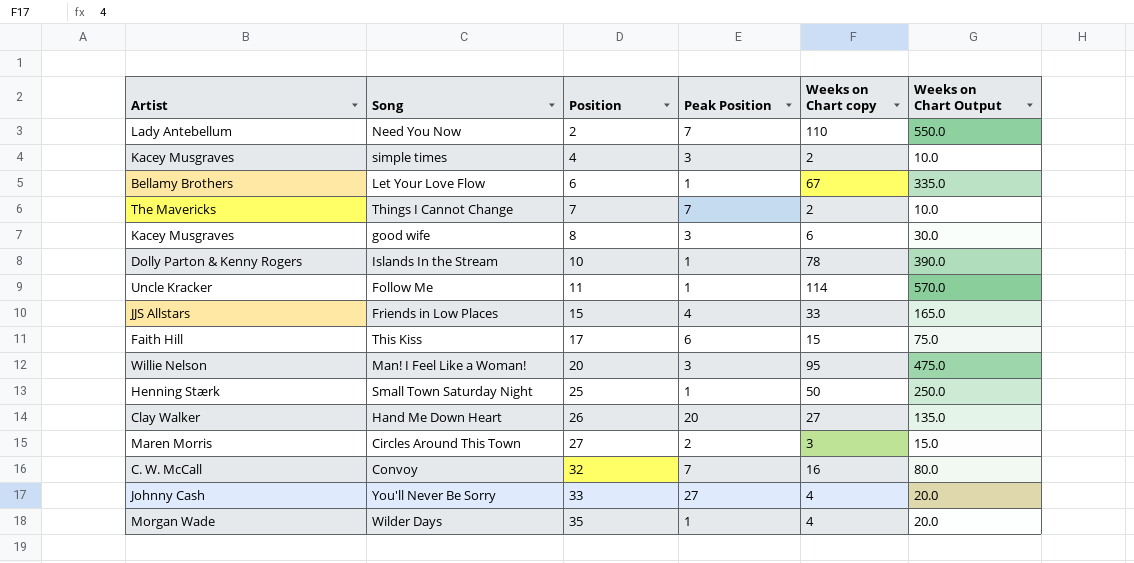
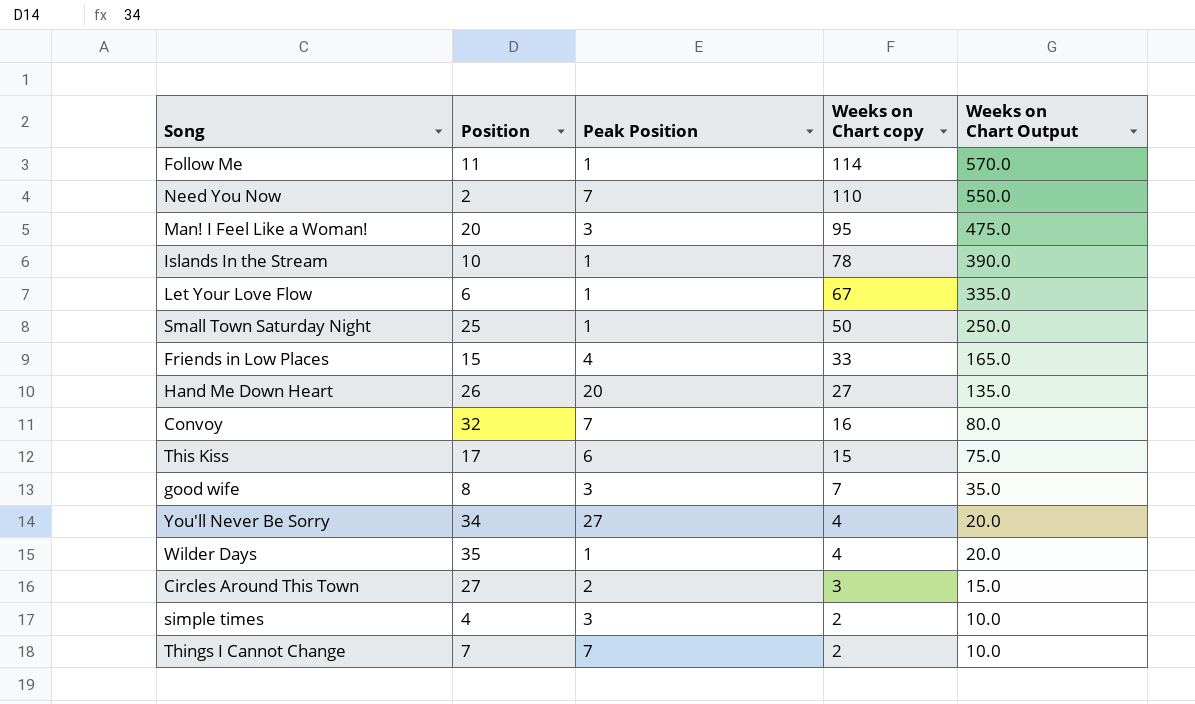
row order: Position ascending -> Weeks on Chart copy descending
column Artist | position: 1 -> none
good wife | Weeks on Chart copy: 6 -> 7
good wife | Weeks on Chart Output: 30.0 -> 35.0
You'll Never Be Sorry | Position: 33 -> 34

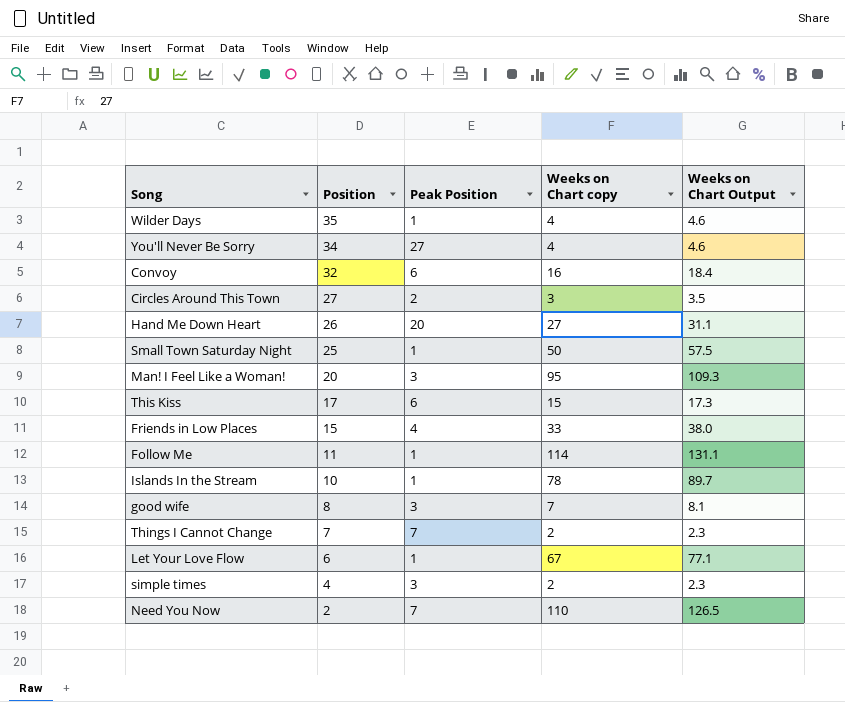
row order: Weeks on Chart copy descending -> Position descending
column Weeks on Chart Output | formula: [Weeks on Chart copy] * 5 -> [Weeks on Chart copy] * 1.15
Convoy | Peak Position: 7 -> 6

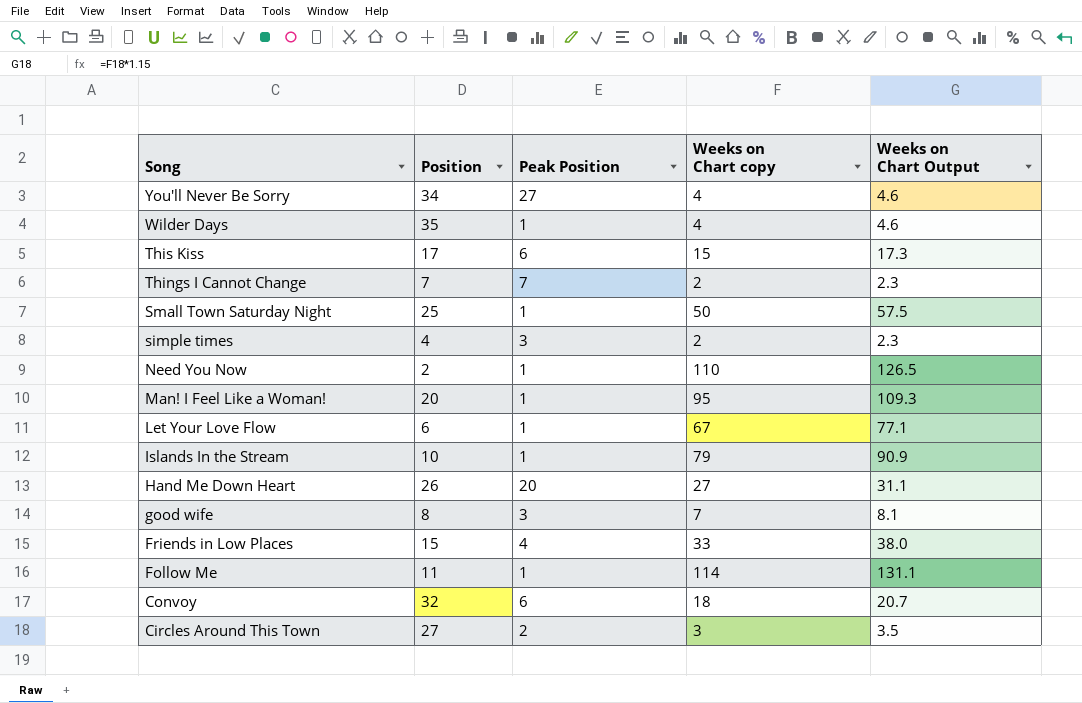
row order: Position descending -> Song descending
Need You Now | Peak Position: 7 -> 1
Man! I Feel Like a Woman! | Peak Position: 3 -> 1
Islands In the Stream | Weeks on Chart copy: 78 -> 79
Islands In the Stream | Weeks on Chart Output: 89.7 -> 90.9
Convoy | Weeks on Chart copy: 16 -> 18
Convoy | Weeks on Chart Output: 18.4 -> 20.7

